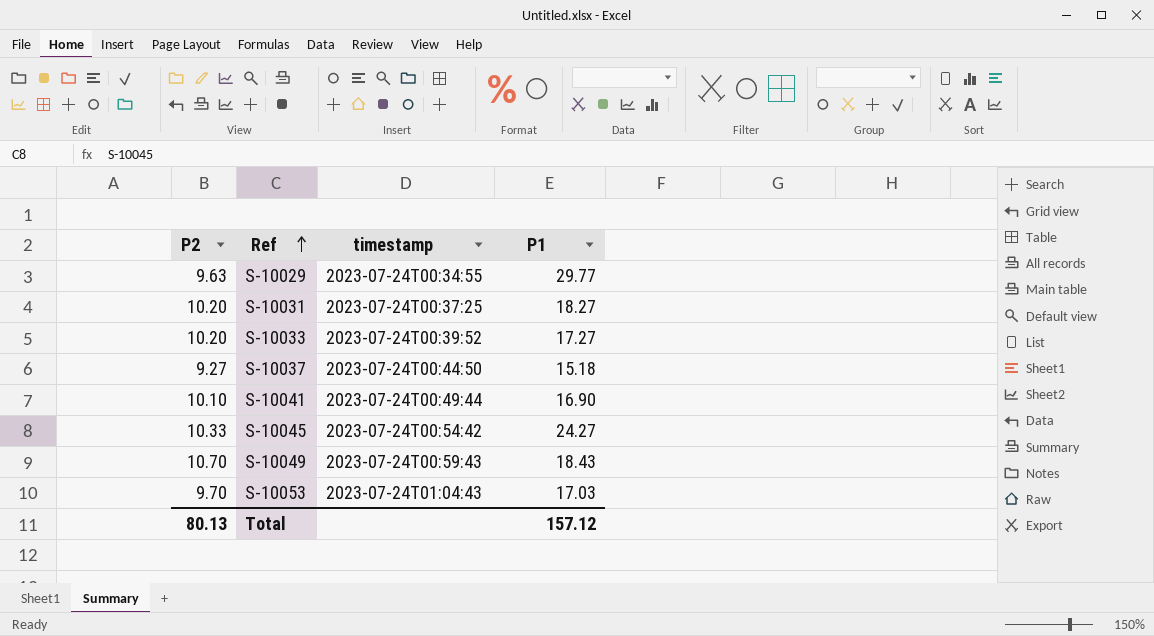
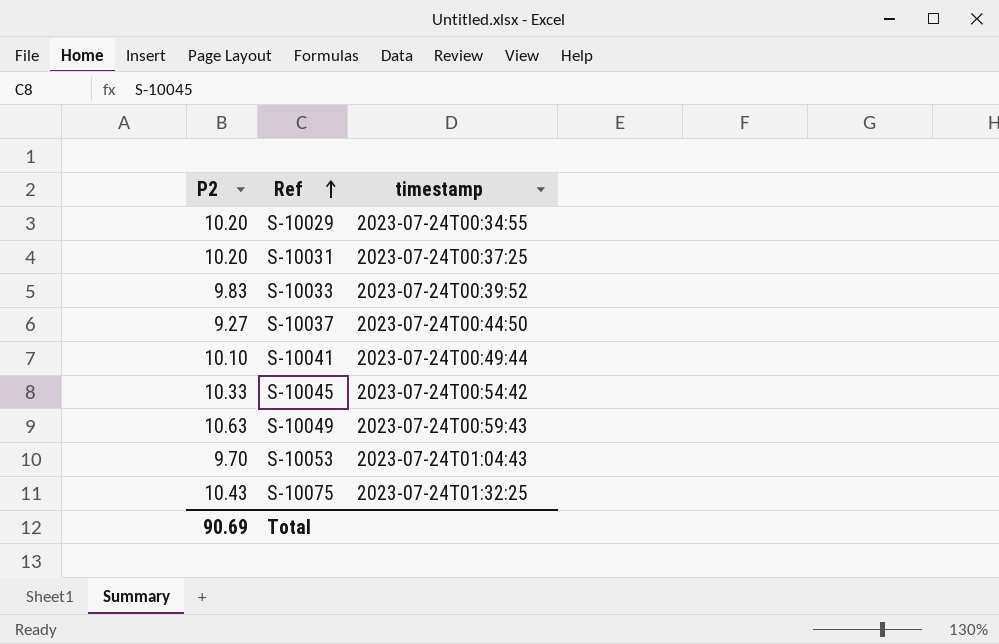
column P1 | position: 4 -> none
S-10029 | P2: 9.63 -> 10.20
S-10033 | P2: 10.20 -> 9.83
S-10049 | P2: 10.70 -> 10.63
row S-10075: none -> 10.43 | 2023-07-24T01:32:25
Total | P2: 80.13 -> 90.69

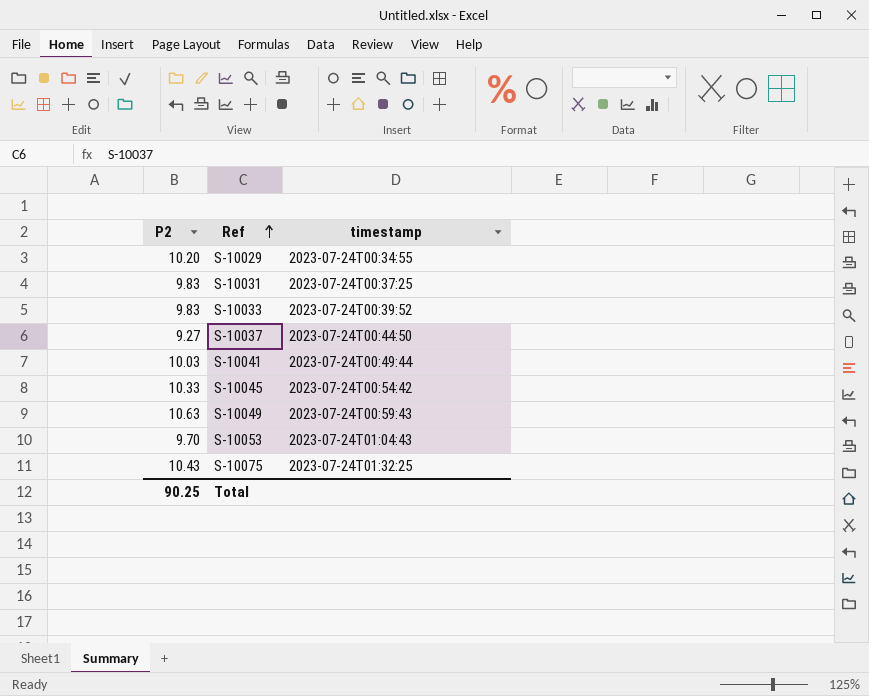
S-10031 | P2: 10.20 -> 9.83
S-10041 | P2: 10.10 -> 10.03
Total | P2: 90.69 -> 90.25

